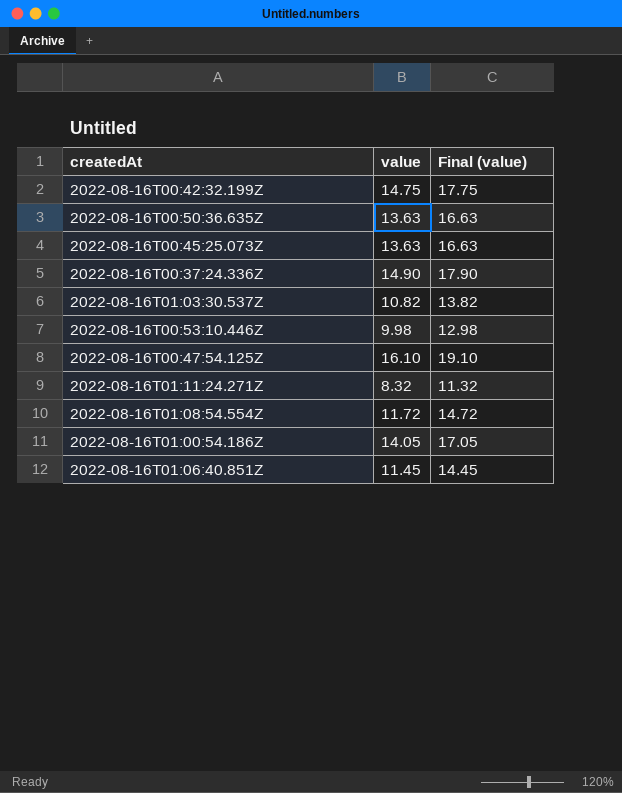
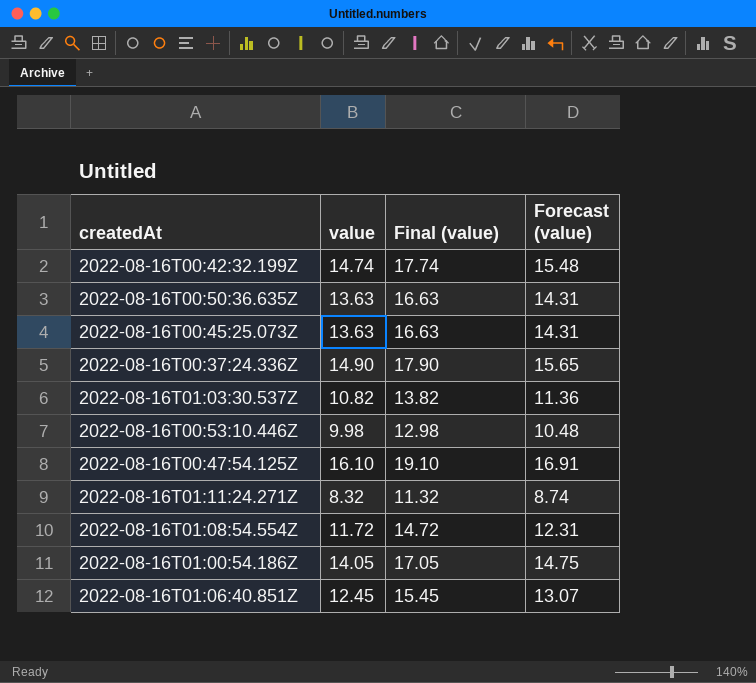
column Forecast (value) | formula: none -> [value] * 1.05
2022-08-16T00:42:32.199Z | value: 14.75 -> 14.74
2022-08-16T00:42:32.199Z | Final (value): 17.75 -> 17.74
2022-08-16T01:06:40.851Z | value: 11.45 -> 12.45
2022-08-16T01:06:40.851Z | Final (value): 14.45 -> 15.45

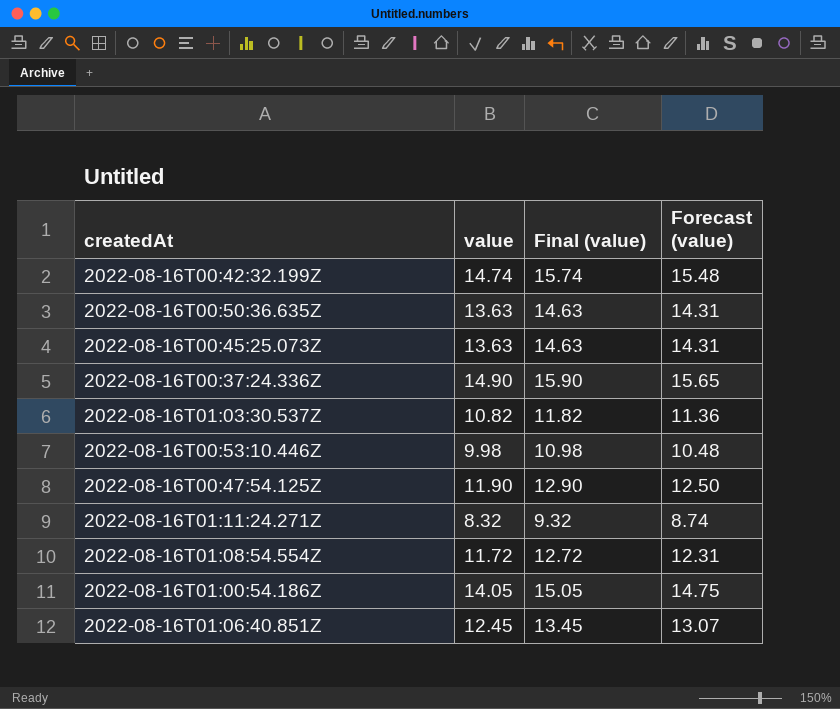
column Final (value) | formula: [value] + 3 -> [value] + 1
2022-08-16T00:47:54.125Z | value: 16.10 -> 11.90
2022-08-16T00:47:54.125Z | Forecast (value): 16.91 -> 12.50

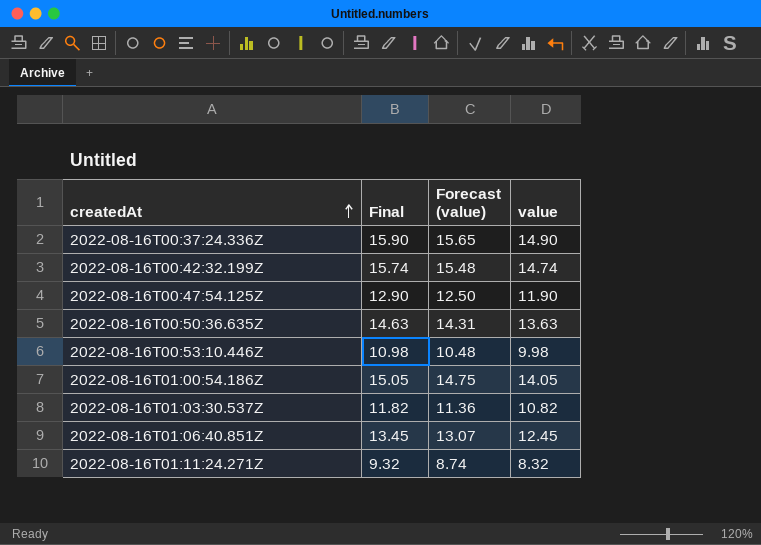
row order: none -> createdAt ascending
column name: Final (value) -> Final
column value | position: 2 -> 4
row 2022-08-16T00:45:25.073Z: 13.63 | 14.63 | 14.31 -> none
row 2022-08-16T01:08:54.554Z: 11.72 | 12.72 | 12.31 -> none

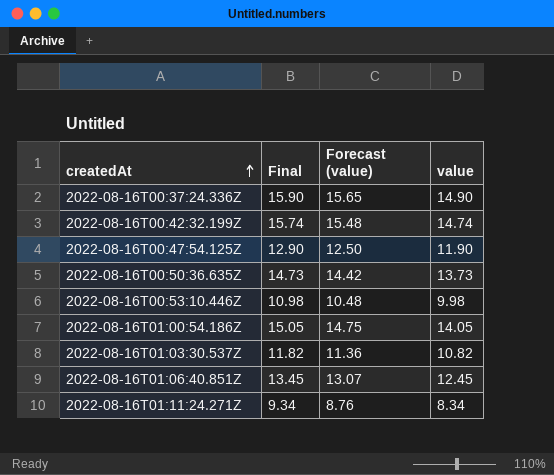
2022-08-16T00:50:36.635Z | Final: 14.63 -> 14.73
2022-08-16T00:50:36.635Z | Forecast (value): 14.31 -> 14.42
2022-08-16T00:50:36.635Z | value: 13.63 -> 13.73
2022-08-16T01:11:24.271Z | Final: 9.32 -> 9.34
2022-08-16T01:11:24.271Z | Forecast (value): 8.74 -> 8.76
2022-08-16T01:11:24.271Z | value: 8.32 -> 8.34

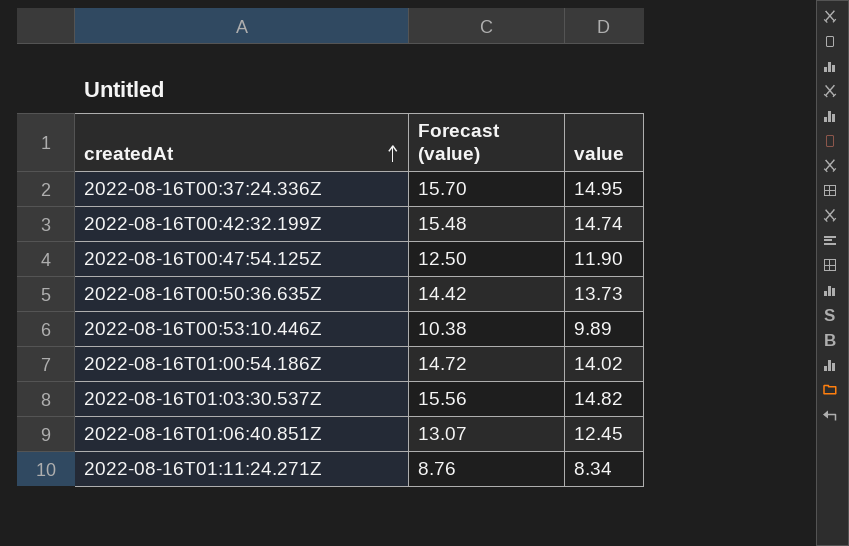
column Final | formula: [value] + 1 -> none
2022-08-16T00:37:24.336Z | Forecast (value): 15.65 -> 15.70
2022-08-16T00:37:24.336Z | value: 14.90 -> 14.95
2022-08-16T00:53:10.446Z | Forecast (value): 10.48 -> 10.38
2022-08-16T00:53:10.446Z | value: 9.98 -> 9.89
2022-08-16T01:00:54.186Z | Forecast (value): 14.75 -> 14.72
2022-08-16T01:00:54.186Z | value: 14.05 -> 14.02
2022-08-16T01:03:30.537Z | Forecast (value): 11.36 -> 15.56
2022-08-16T01:03:30.537Z | value: 10.82 -> 14.82

